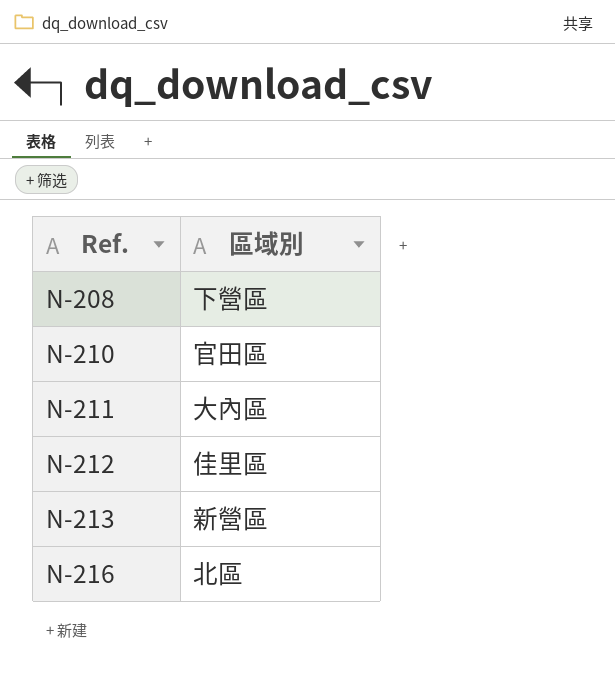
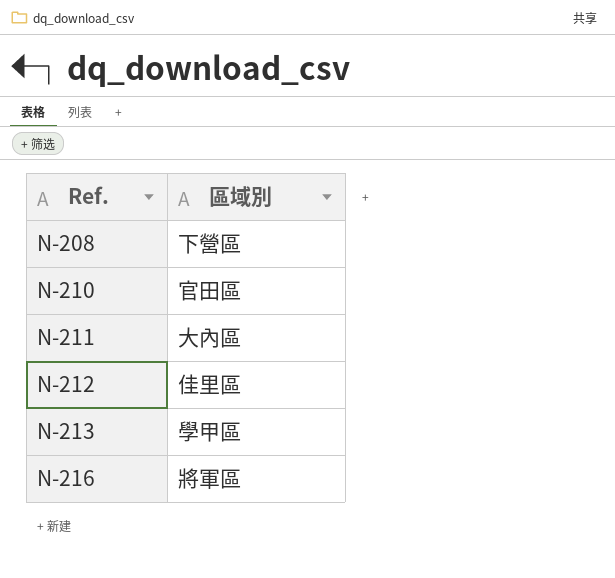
N-213 | 區域別: 新營區 -> 學甲區
N-216 | 區域別: 北區 -> 將軍區

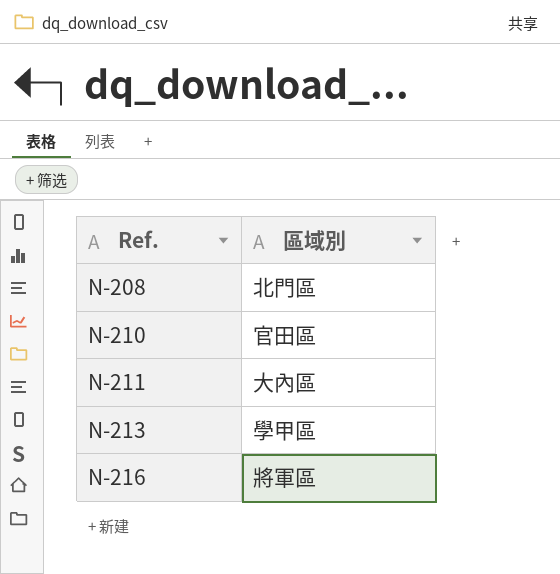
row N-212: 佳里區 -> none
N-208 | 區域別: 下營區 -> 北門區

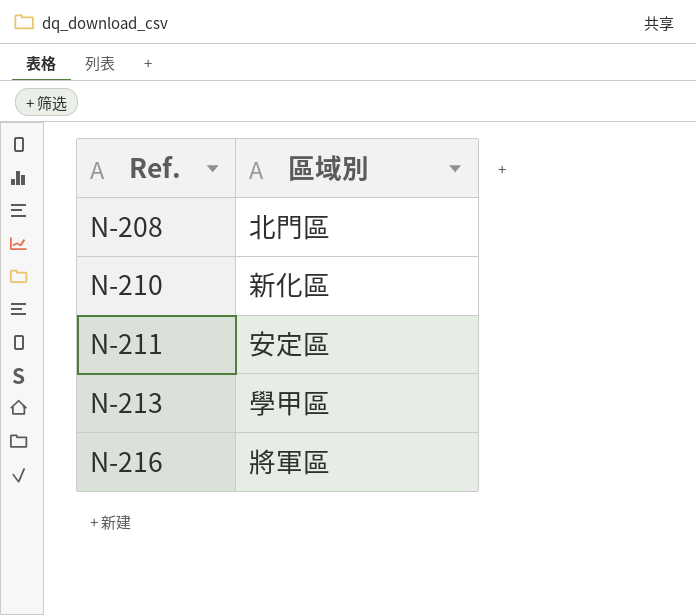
N-210 | 區域別: 官田區 -> 新化區
N-211 | 區域別: 大內區 -> 安定區

